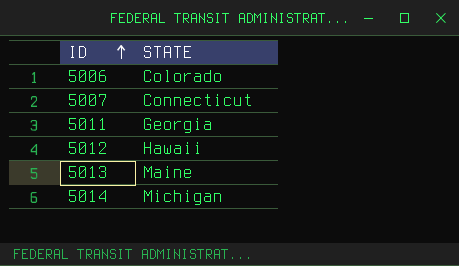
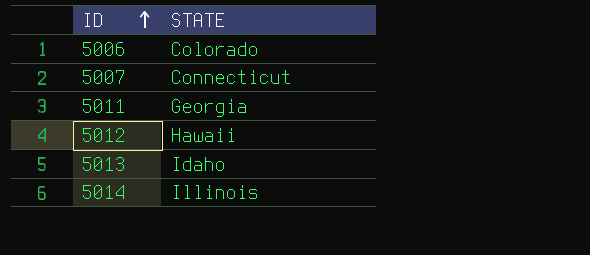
5013 | STATE: Maine -> Idaho
5014 | STATE: Michigan -> Illinois

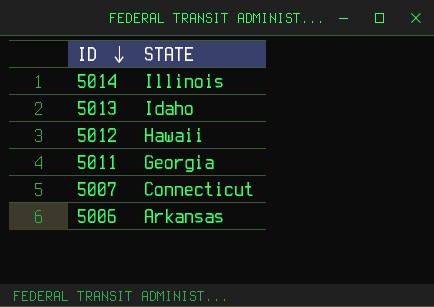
row order: ID ascending -> ID descending
5006 | STATE: Colorado -> Arkansas

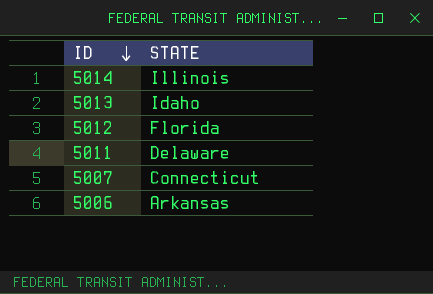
5012 | STATE: Hawaii -> Florida
5011 | STATE: Georgia -> Delaware

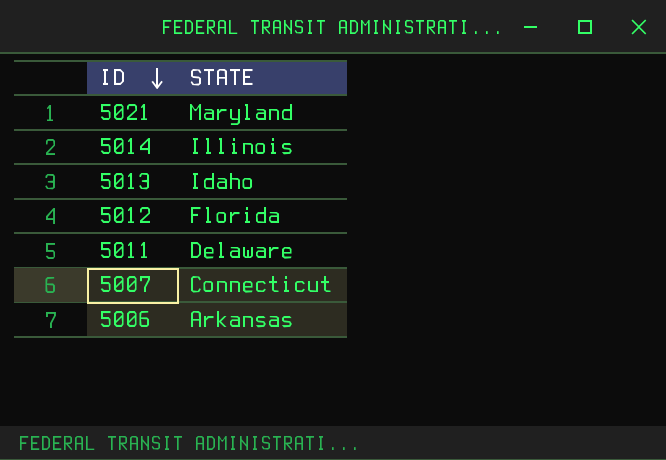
row 5021: none -> Maryland

